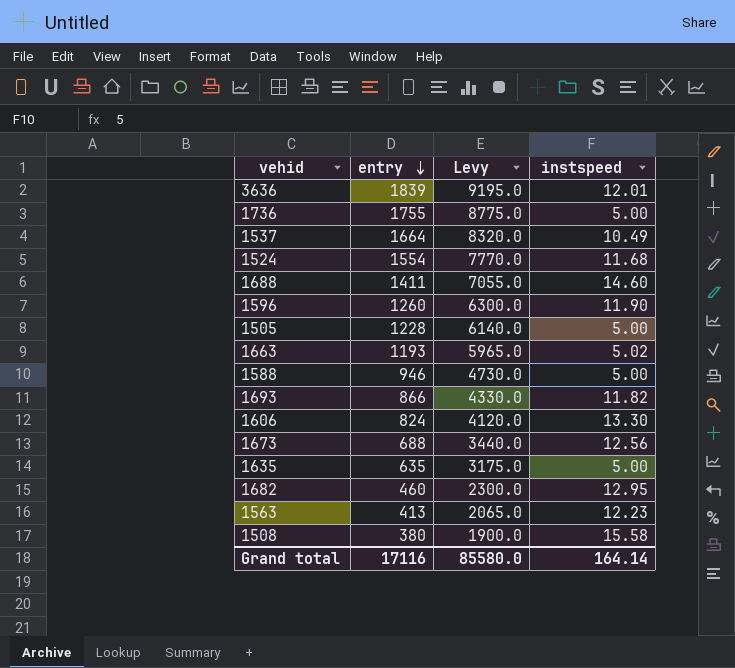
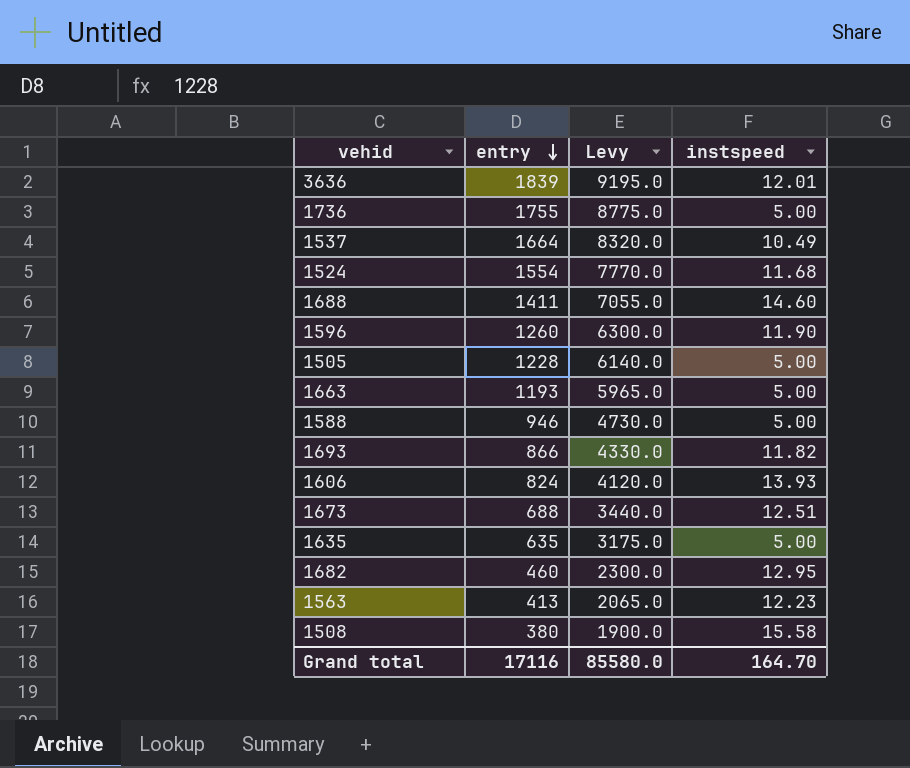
1663 | instspeed: 5.02 -> 5.00
1606 | instspeed: 13.30 -> 13.93
1673 | instspeed: 12.56 -> 12.51
Grand total | instspeed: 164.14 -> 164.70

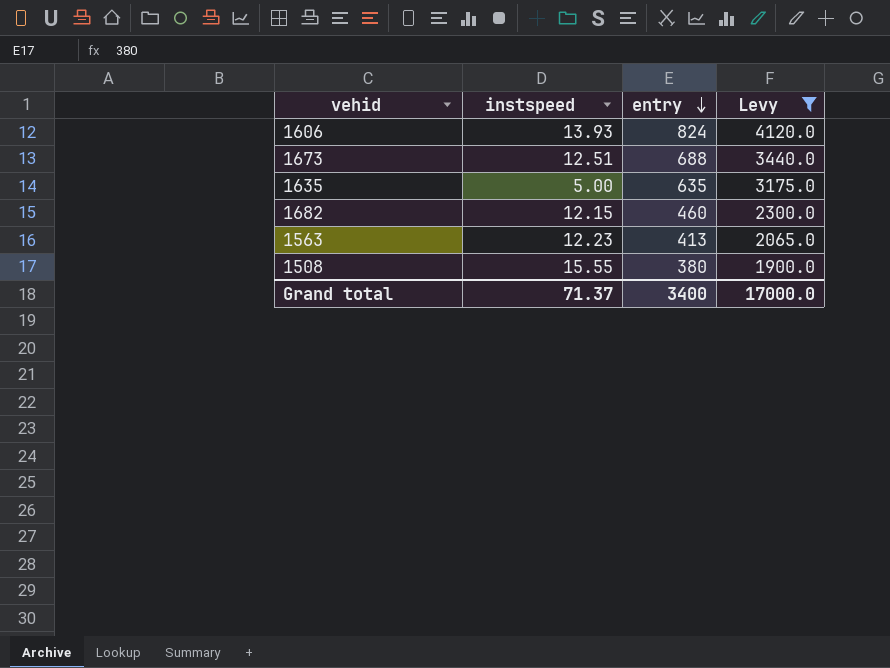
filter: none -> Levy <= 4120.0
column instspeed | position: 4 -> 2
1682 | instspeed: 12.95 -> 12.15
1508 | instspeed: 15.58 -> 15.55
Grand total | instspeed: 164.70 -> 71.37
Grand total | entry: 17116 -> 3400
Grand total | Levy: 85580.0 -> 17000.0

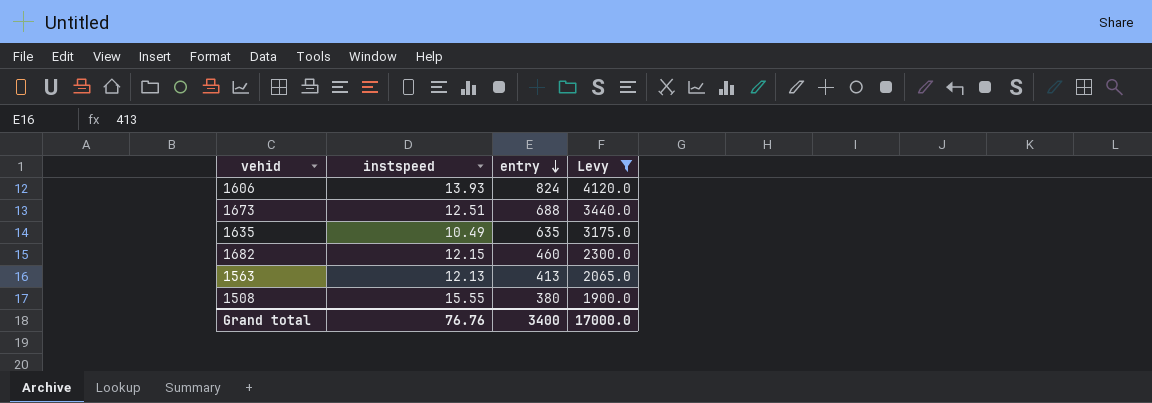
1635 | instspeed: 5.00 -> 10.49
1563 | instspeed: 12.23 -> 12.13
Grand total | instspeed: 71.37 -> 76.76

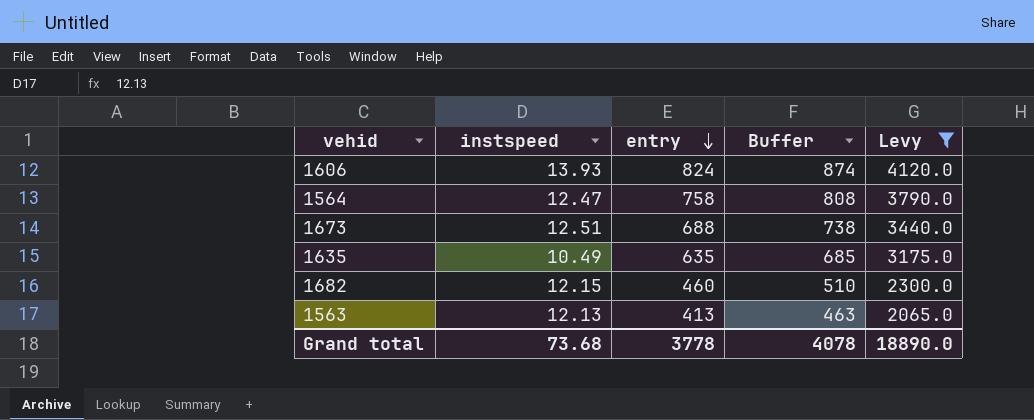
column Buffer | formula: none -> [entry] + 50
row 1508: 15.55 | 380 | 1900.0 -> none
row 1564: none -> 12.47 | 758 | 808 | 3790.0
Grand total | instspeed: 76.76 -> 73.68
Grand total | entry: 3400 -> 3778
Grand total | Levy: 17000.0 -> 18890.0

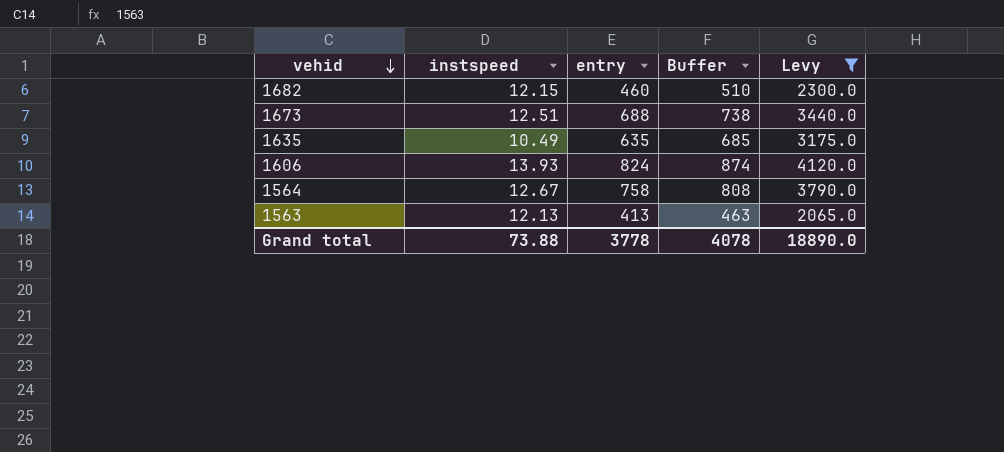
row order: entry descending -> vehid descending
1564 | instspeed: 12.47 -> 12.67
Grand total | instspeed: 73.68 -> 73.88

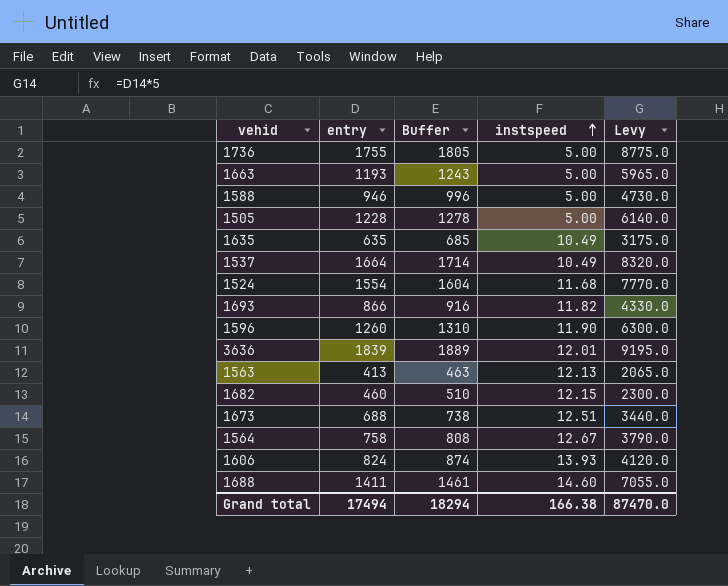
filter: Levy <= 4120.0 -> none
row order: vehid descending -> instspeed ascending
column instspeed | position: 2 -> 4
Grand total | entry: 3778 -> 17494
Grand total | Buffer: 4078 -> 18294
Grand total | instspeed: 73.88 -> 166.38
Grand total | Levy: 18890.0 -> 87470.0

